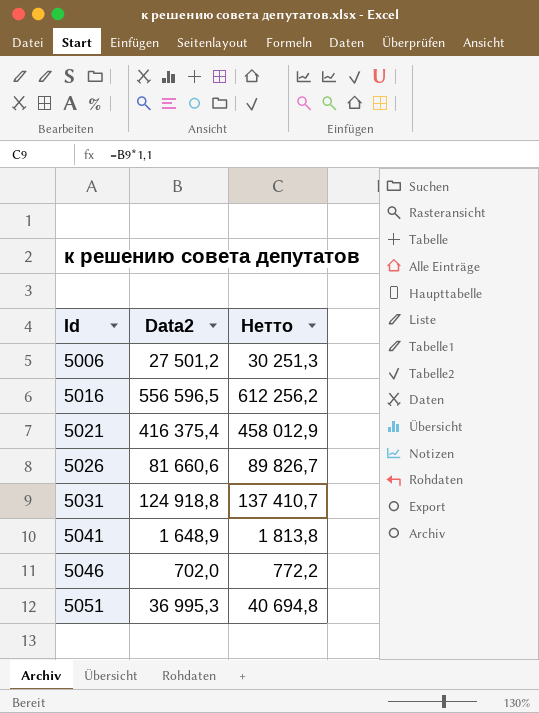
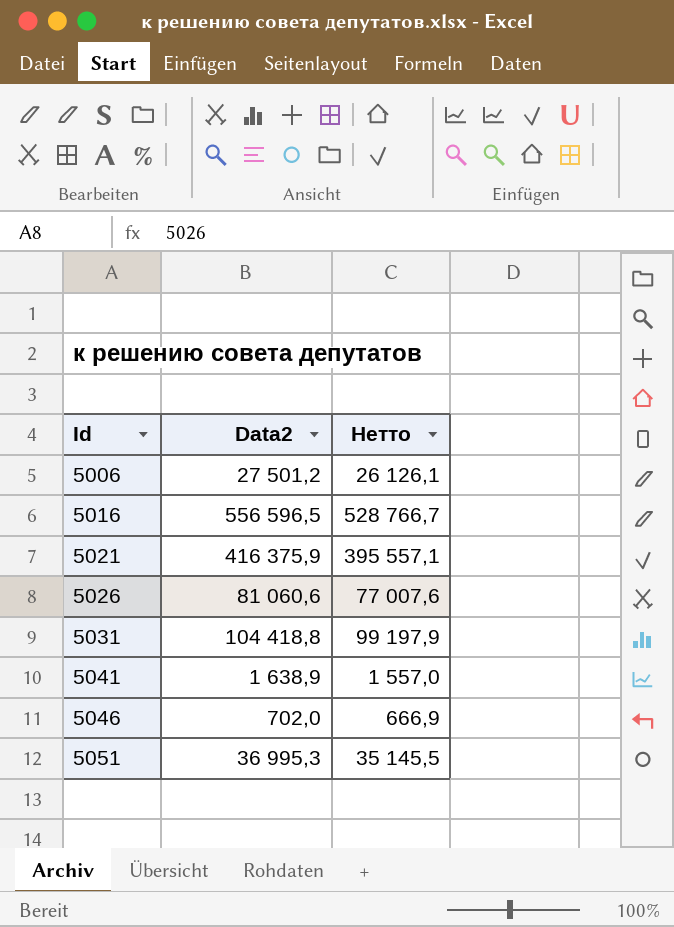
column Нетто | formula: [Data2] * 1,1 -> [Data2] * 0,95
5021 | Data2: 416 375,4 -> 416 375,9
5026 | Data2: 81 660,6 -> 81 060,6
5031 | Data2: 124 918,8 -> 104 418,8
5041 | Data2: 1 648,9 -> 1 638,9

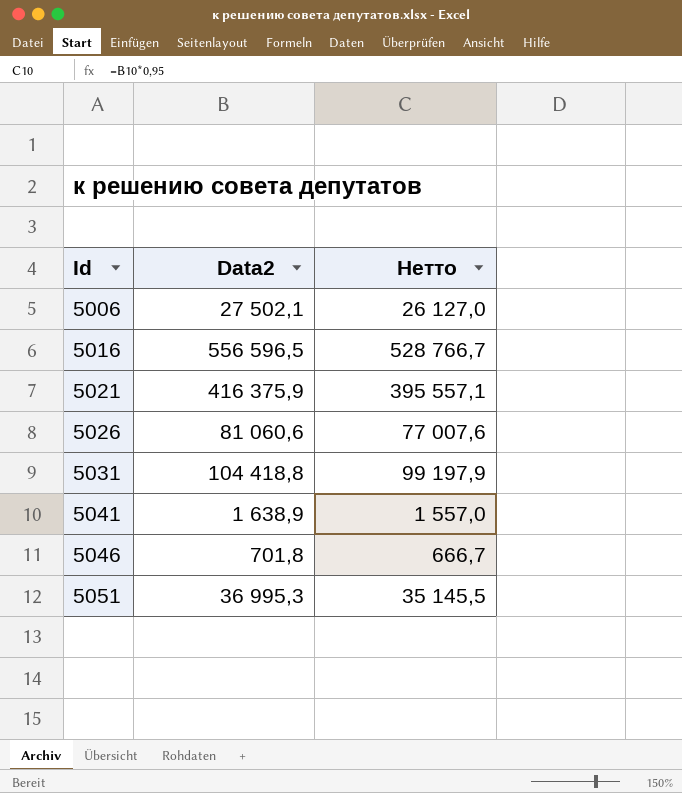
5006 | Data2: 27 501,2 -> 27 502,1
5006 | Нетто: 26 126,1 -> 26 127,0
5046 | Data2: 702,0 -> 701,8
5046 | Нетто: 666,9 -> 666,7

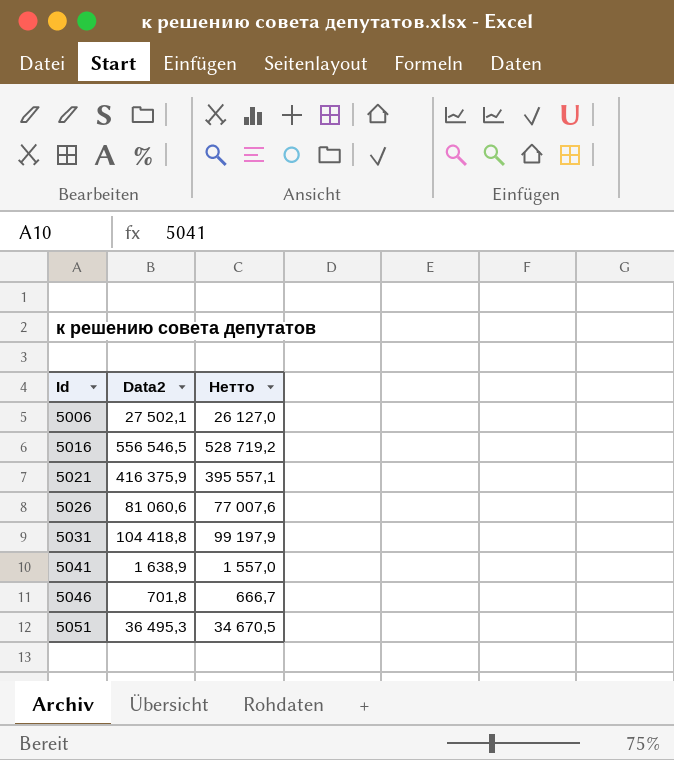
5016 | Data2: 556 596,5 -> 556 546,5
5016 | Нетто: 528 766,7 -> 528 719,2
5051 | Data2: 36 995,3 -> 36 495,3
5051 | Нетто: 35 145,5 -> 34 670,5

